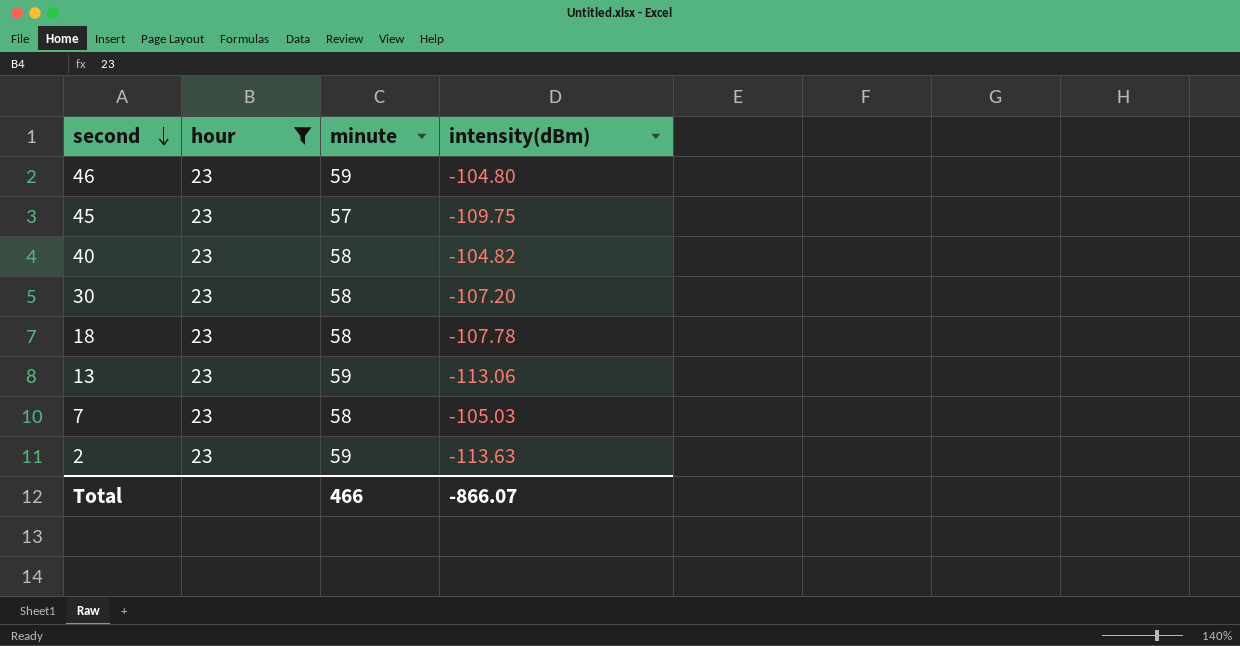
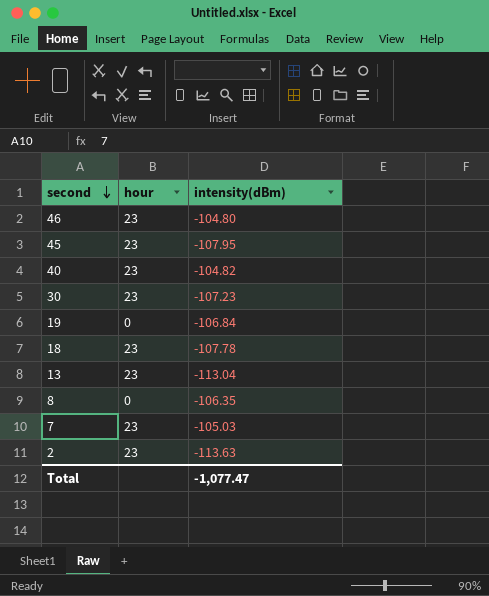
filter: hour = 23 -> none
column minute | position: 3 -> none
45 | intensity(dBm): -109.75 -> -107.95
30 | intensity(dBm): -107.20 -> -107.23
13 | intensity(dBm): -113.06 -> -113.04
Total | intensity(dBm): -866.07 -> -1,077.47

